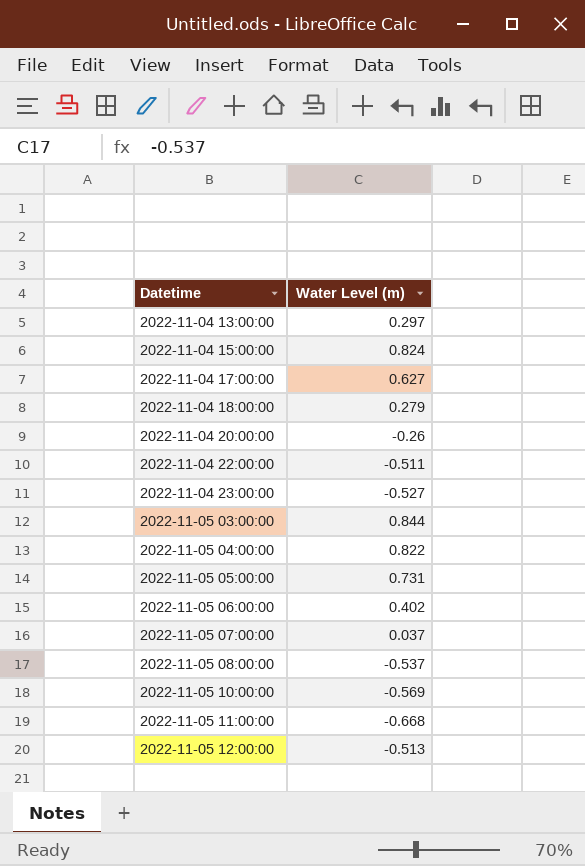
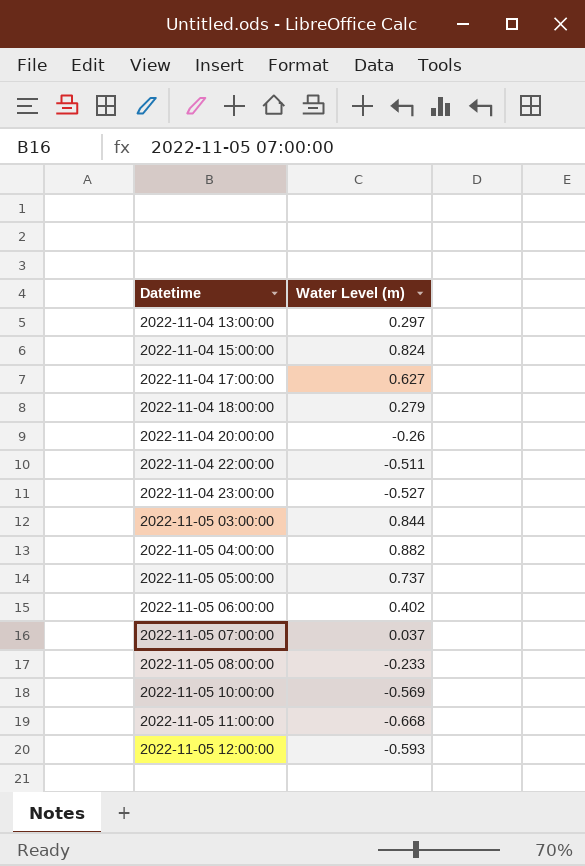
2022-11-05 04:00:00 | Water Level (m): 0.822 -> 0.882
2022-11-05 05:00:00 | Water Level (m): 0.731 -> 0.737
2022-11-05 08:00:00 | Water Level (m): -0.537 -> -0.233
2022-11-05 12:00:00 | Water Level (m): -0.513 -> -0.593

